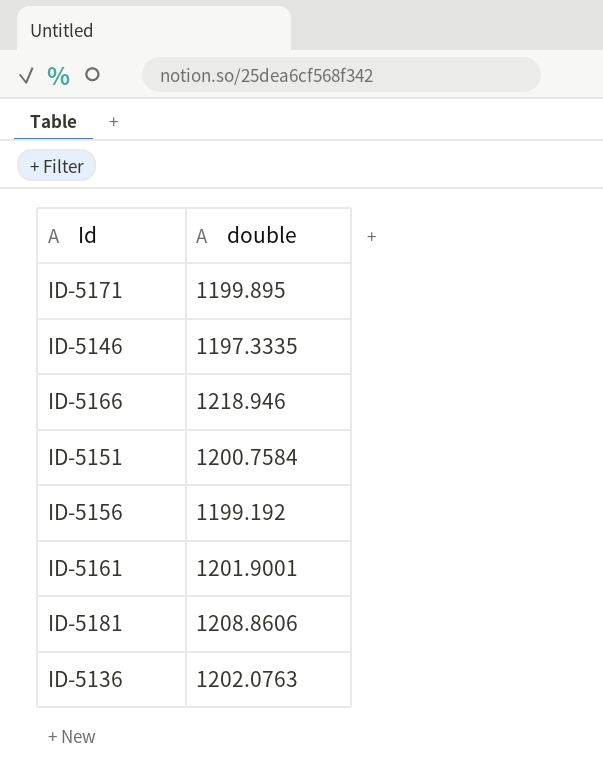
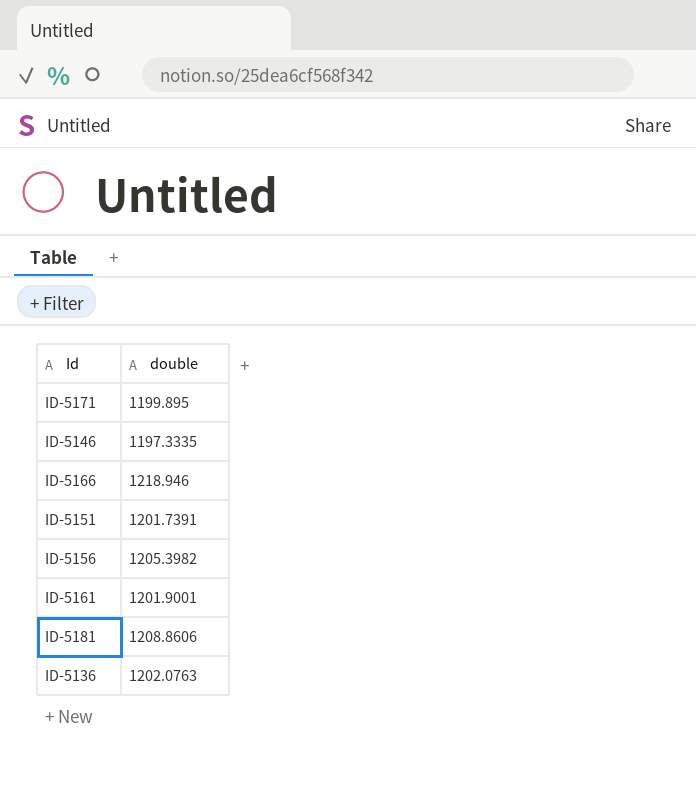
ID-5151 | double: 1200.7584 -> 1201.7391
ID-5156 | double: 1199.192 -> 1205.3982

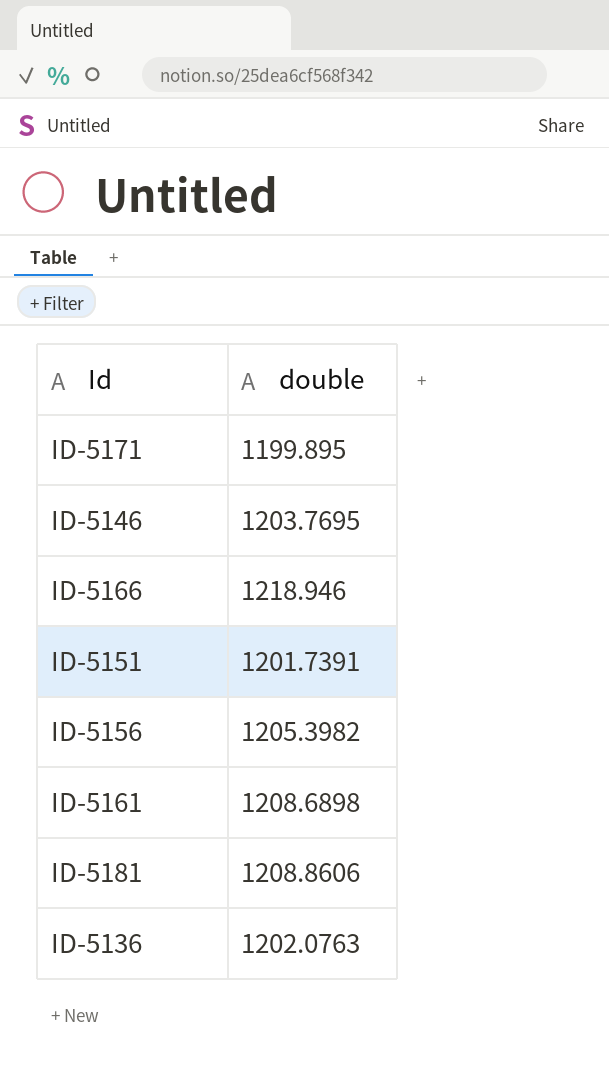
ID-5146 | double: 1197.3335 -> 1203.7695
ID-5161 | double: 1201.9001 -> 1208.6898

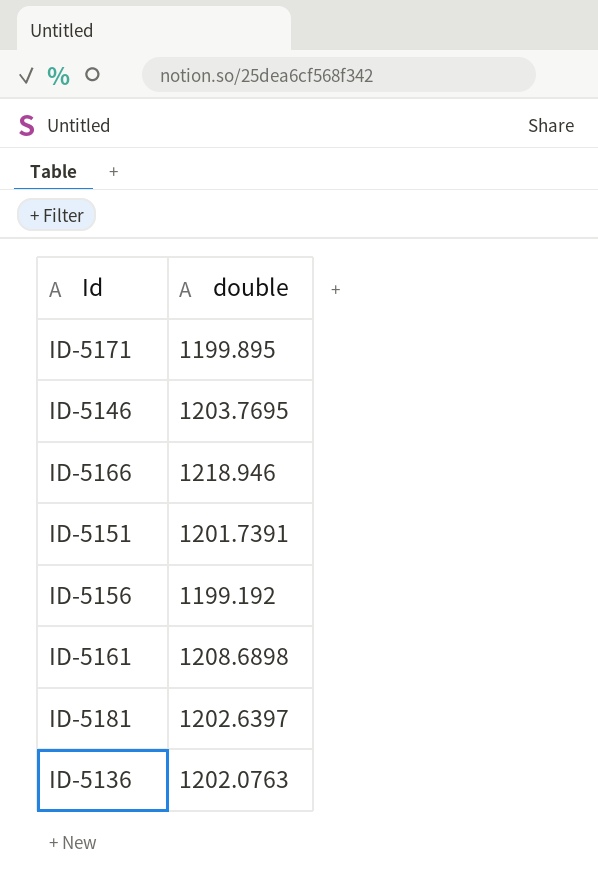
ID-5156 | double: 1205.3982 -> 1199.192
ID-5181 | double: 1208.8606 -> 1202.6397

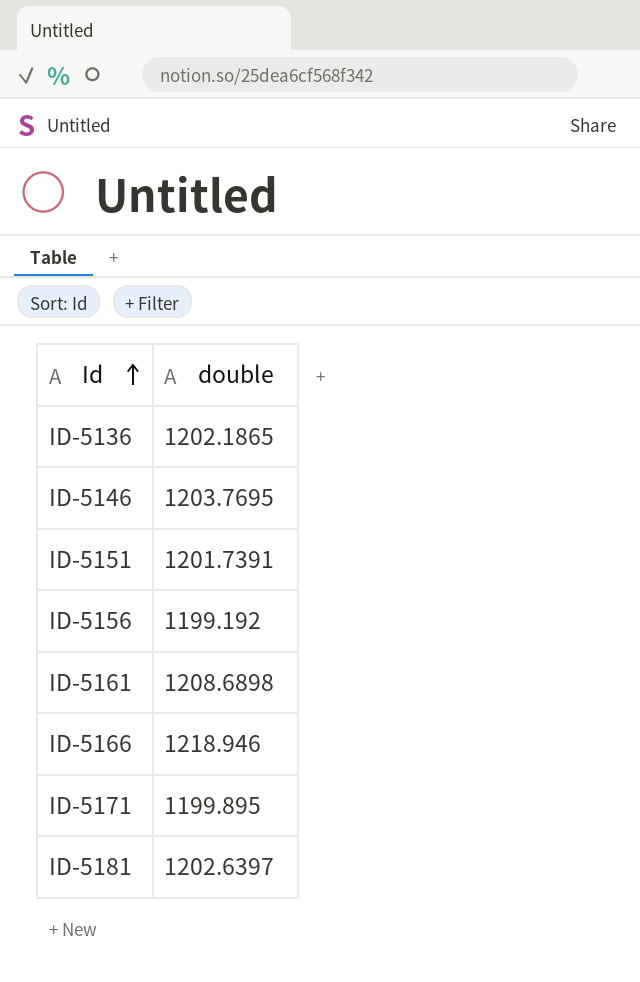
row order: none -> Id ascending
ID-5136 | double: 1202.0763 -> 1202.1865

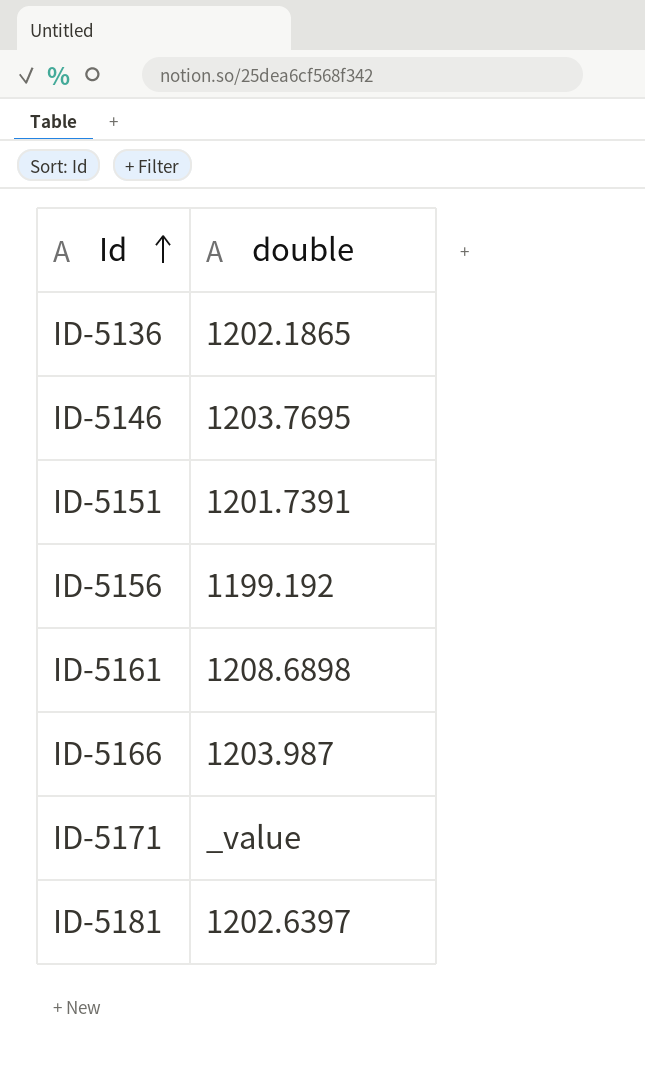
ID-5166 | double: 1218.946 -> 1203.987
ID-5171 | double: 1199.895 -> _value

